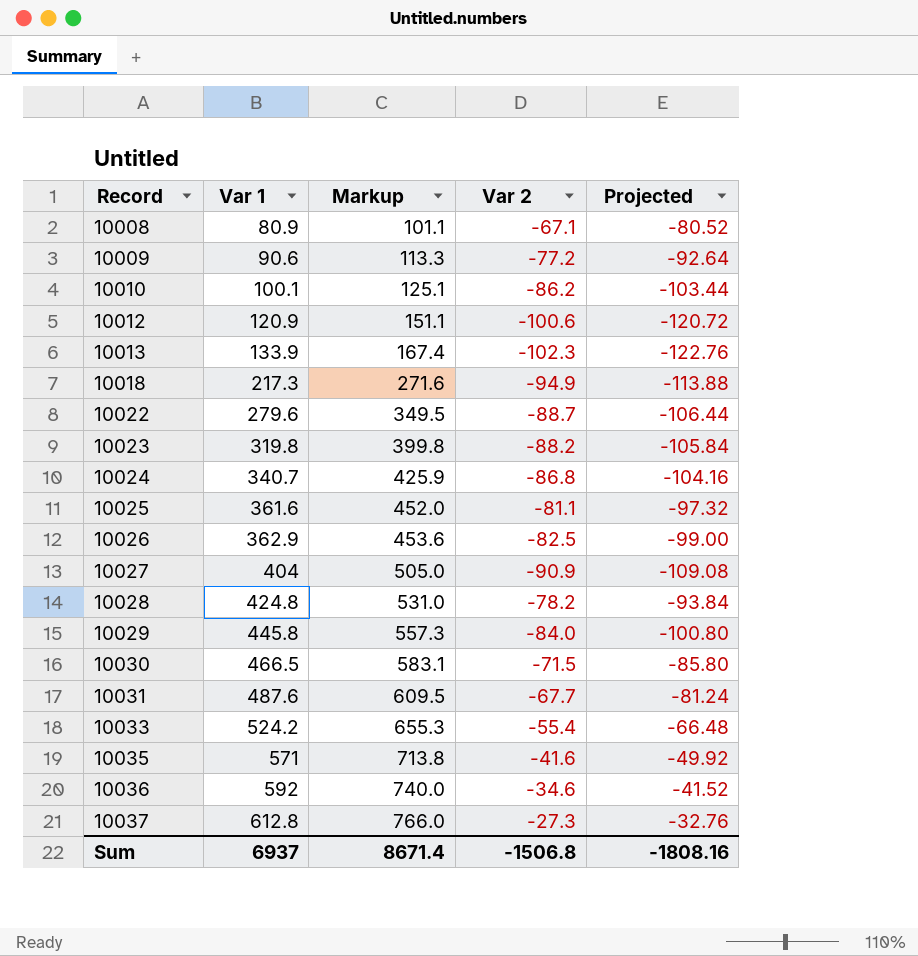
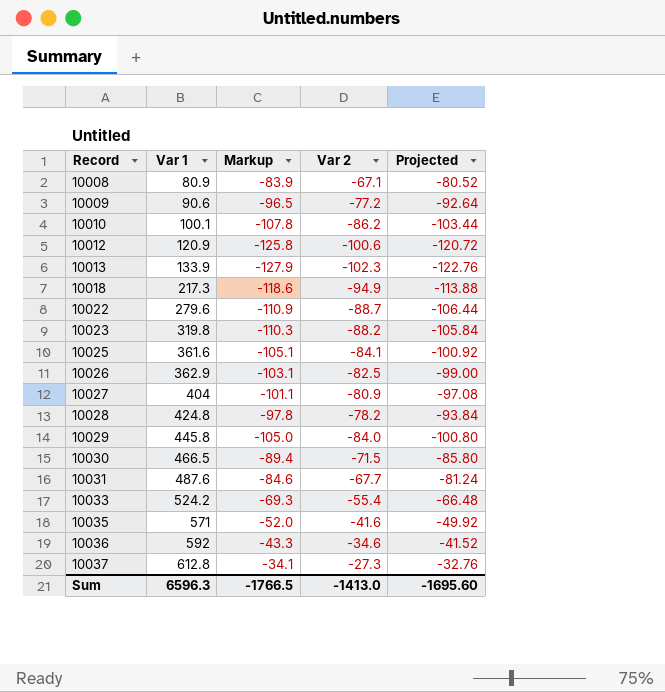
column Markup | formula: [Var 1] * 1.25 -> [Var 2] * 1.25
row 10024: 340.7 | 425.9 | -86.8 | -104.16 -> none
10025 | Var 2: -81.1 -> -84.1
10025 | Projected: -97.32 -> -100.92
10027 | Var 2: -90.9 -> -80.9
10027 | Projected: -109.08 -> -97.08
Sum | Var 1: 6937 -> 6596.3
Sum | Markup: 8671.4 -> -1766.5
Sum | Var 2: -1506.8 -> -1413.0
Sum | Projected: -1808.16 -> -1695.60

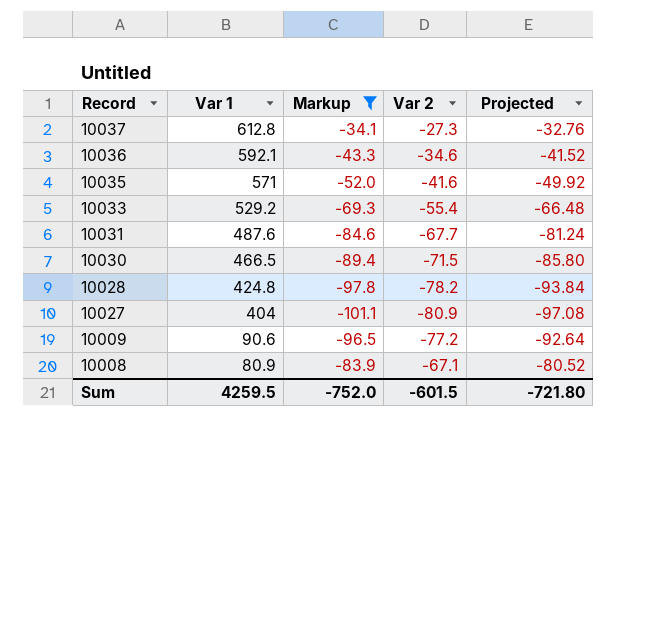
filter: none -> Markup >= -101.1
row order: Record ascending -> Record descending
10036 | Var 1: 592 -> 592.1
10033 | Var 1: 524.2 -> 529.2
Sum | Var 1: 6596.3 -> 4259.5
Sum | Markup: -1766.5 -> -752.0
Sum | Var 2: -1413.0 -> -601.5
Sum | Projected: -1695.60 -> -721.80

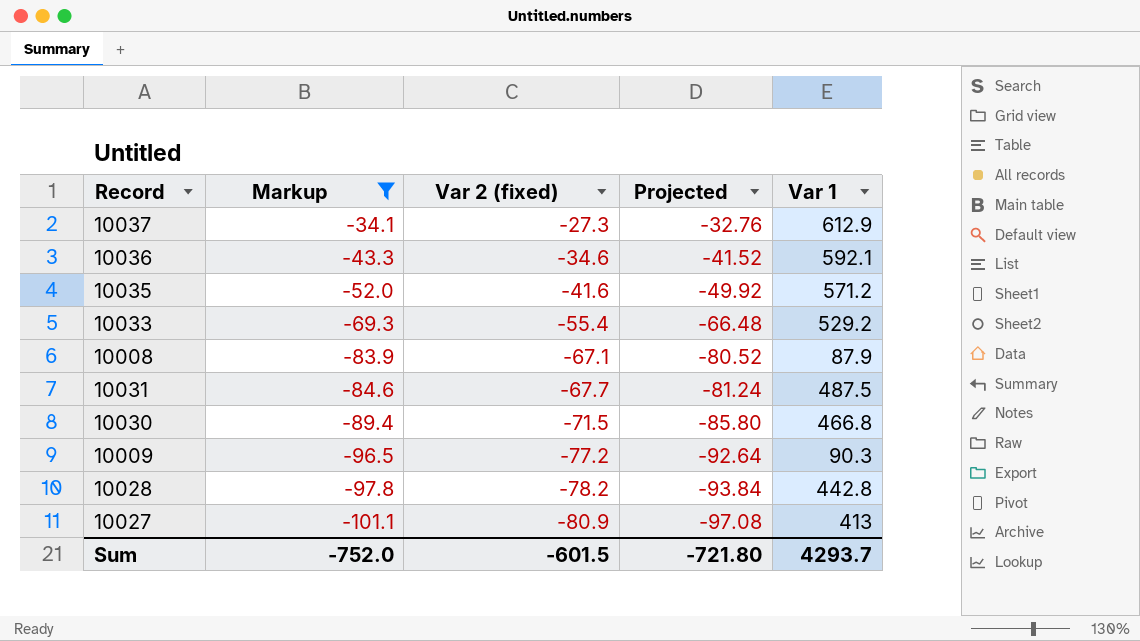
row order: Record descending -> Markup descending
column name: Var 2 -> Var 2 (fixed)
column Var 1 | position: 2 -> 5
10037 | Var 1: 612.8 -> 612.9
10035 | Var 1: 571 -> 571.2
10008 | Var 1: 80.9 -> 87.9
10031 | Var 1: 487.6 -> 487.5
10030 | Var 1: 466.5 -> 466.8
10009 | Var 1: 90.6 -> 90.3
10028 | Var 1: 424.8 -> 442.8
10027 | Var 1: 404 -> 413
Sum | Var 1: 4259.5 -> 4293.7

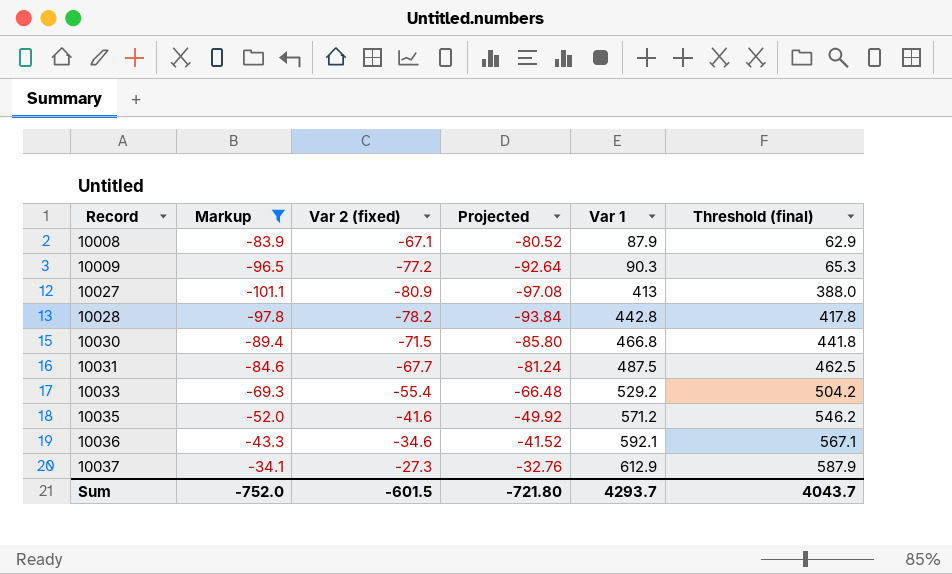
row order: Markup descending -> Record ascending
column Threshold (final) | formula: none -> [Var 1] - 25

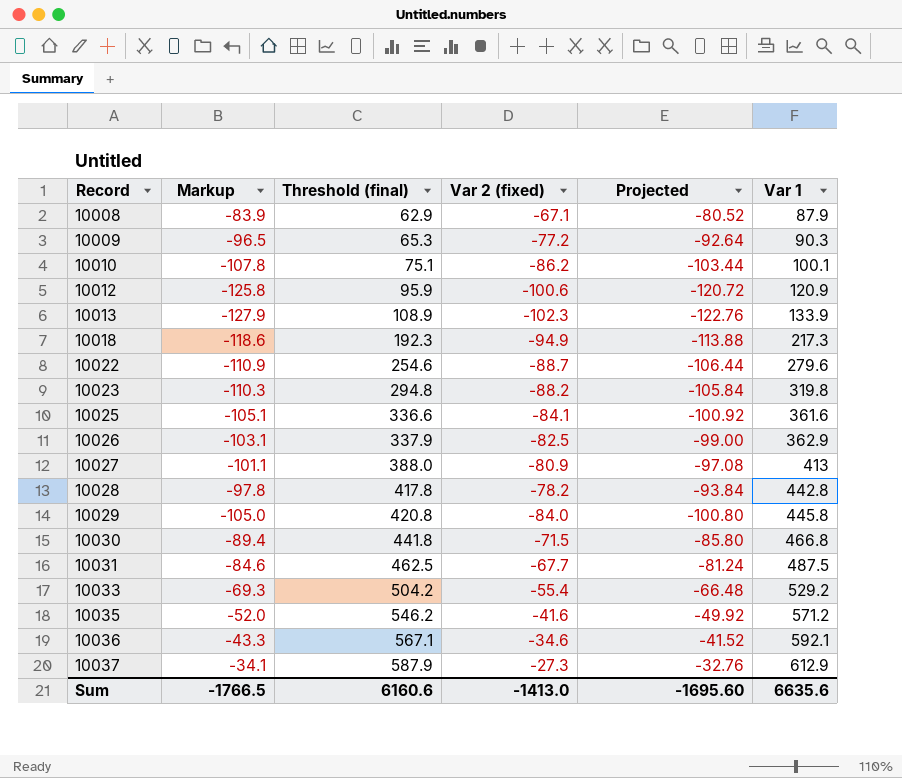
filter: Markup >= -101.1 -> none
column Threshold (final) | position: 6 -> 3
Sum | Markup: -752.0 -> -1766.5
Sum | Threshold (final): 4043.7 -> 6160.6
Sum | Var 2 (fixed): -601.5 -> -1413.0
Sum | Projected: -721.80 -> -1695.60
Sum | Var 1: 4293.7 -> 6635.6

